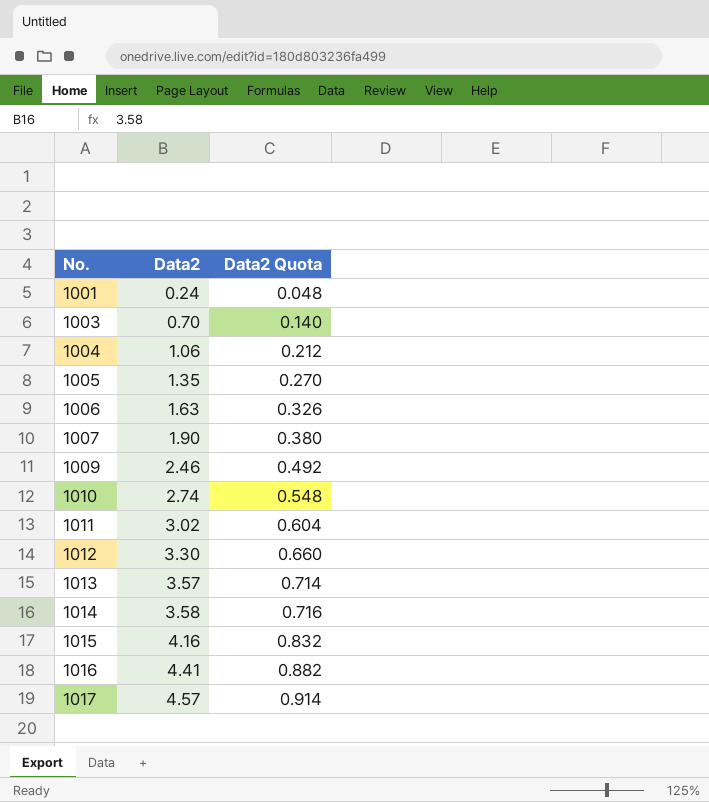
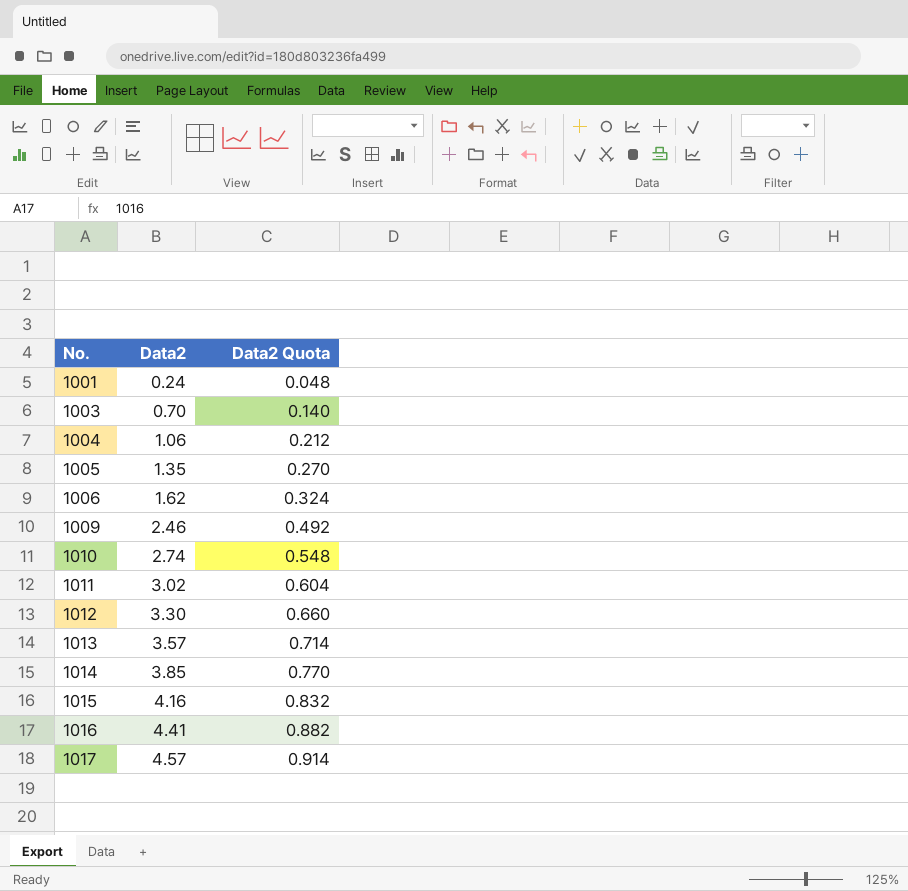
row 1007: 1.90 | 0.380 -> none
1006 | Data2: 1.63 -> 1.62
1006 | Data2 Quota: 0.326 -> 0.324
1014 | Data2: 3.58 -> 3.85
1014 | Data2 Quota: 0.716 -> 0.770

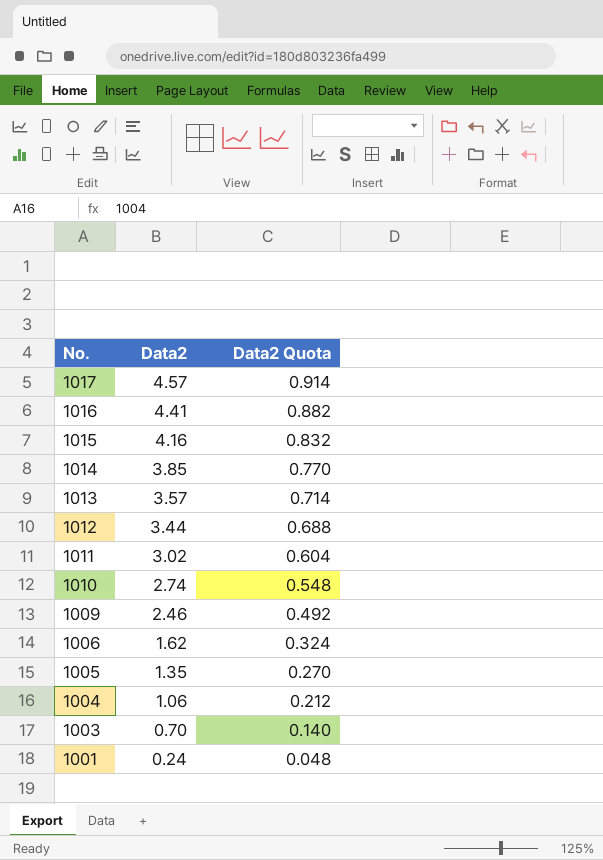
row order: No. ascending -> No. descending
1012 | Data2: 3.30 -> 3.44
1012 | Data2 Quota: 0.660 -> 0.688

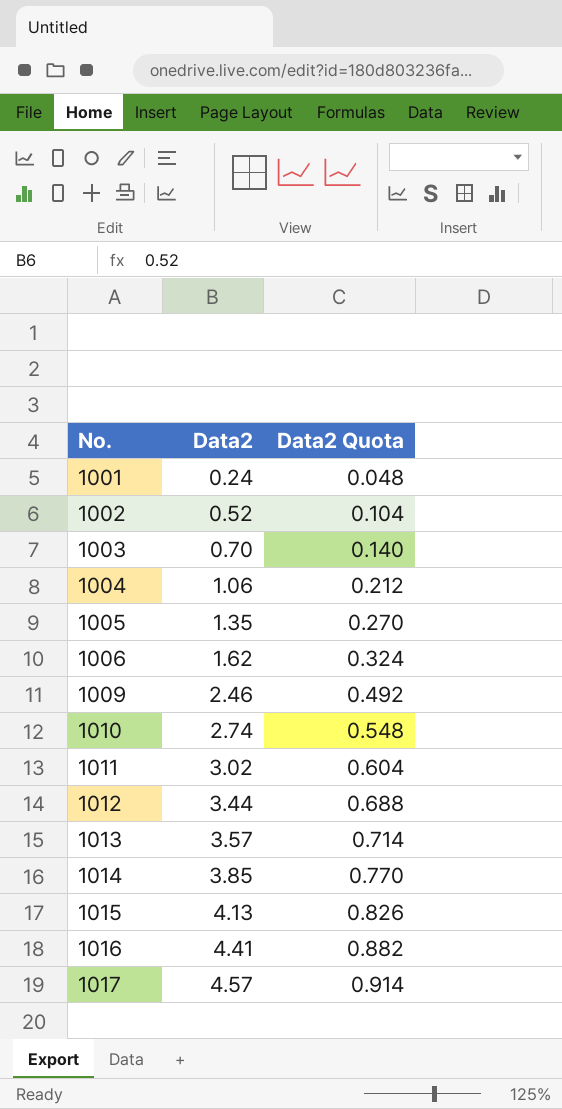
row order: No. descending -> No. ascending
row 1002: none -> 0.52 | 0.104
1015 | Data2: 4.16 -> 4.13
1015 | Data2 Quota: 0.832 -> 0.826

